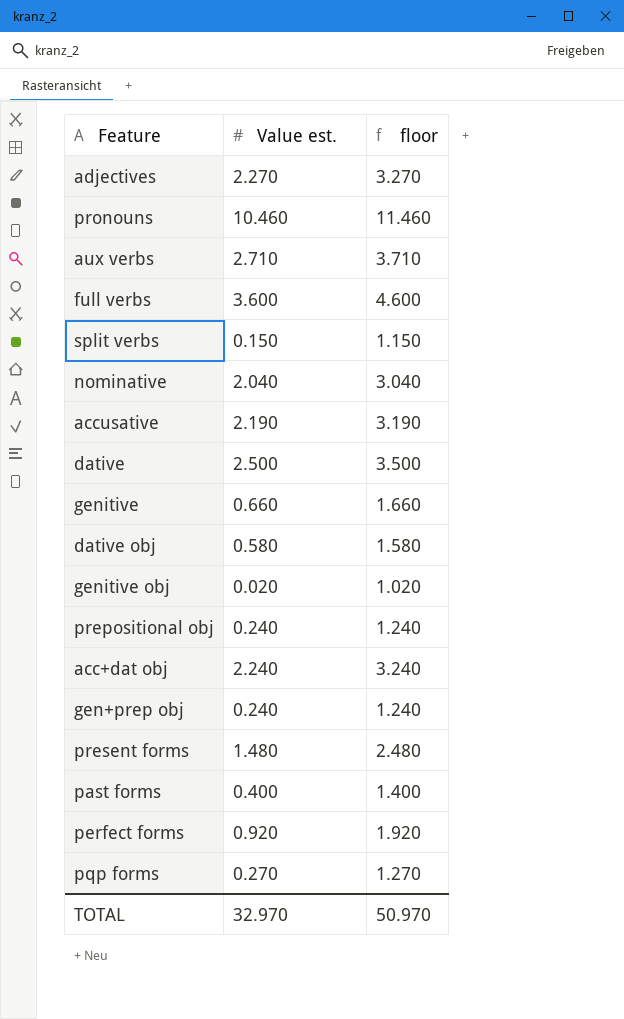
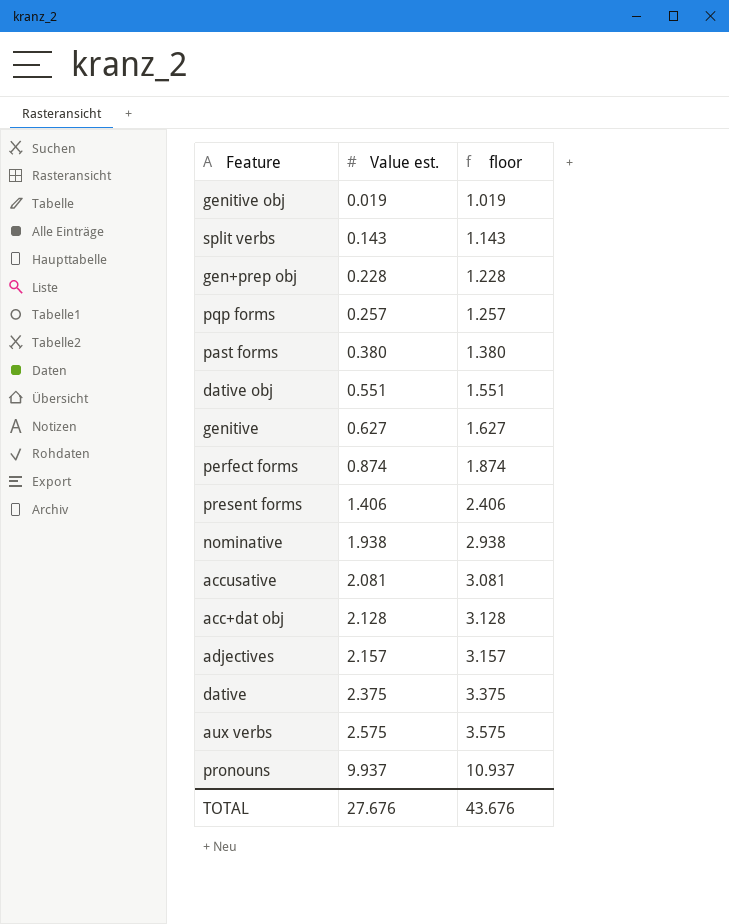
row order: none -> Value est. ascending
row full verbs: 3.600 | 4.600 -> none
row prepositional obj: 0.240 | 1.240 -> none
genitive obj | Value est.: 0.020 -> 0.019
genitive obj | floor: 1.020 -> 1.019
split verbs | Value est.: 0.150 -> 0.143
split verbs | floor: 1.150 -> 1.143
gen+prep obj | Value est.: 0.240 -> 0.228
gen+prep obj | floor: 1.240 -> 1.228
pqp forms | Value est.: 0.270 -> 0.257
pqp forms | floor: 1.270 -> 1.257
past forms | Value est.: 0.400 -> 0.380
past forms | floor: 1.400 -> 1.380
dative obj | Value est.: 0.580 -> 0.551
dative obj | floor: 1.580 -> 1.551
genitive | Value est.: 0.660 -> 0.627
genitive | floor: 1.660 -> 1.627
perfect forms | Value est.: 0.920 -> 0.874
perfect forms | floor: 1.920 -> 1.874
present forms | Value est.: 1.480 -> 1.406
present forms | floor: 2.480 -> 2.406
nominative | Value est.: 2.040 -> 1.938
nominative | floor: 3.040 -> 2.938
accusative | Value est.: 2.190 -> 2.081
accusative | floor: 3.190 -> 3.081
acc+dat obj | Value est.: 2.240 -> 2.128
acc+dat obj | floor: 3.240 -> 3.128
adjectives | Value est.: 2.270 -> 2.157
adjectives | floor: 3.270 -> 3.157
dative | Value est.: 2.500 -> 2.375
dative | floor: 3.500 -> 3.375
aux verbs | Value est.: 2.710 -> 2.575
aux verbs | floor: 3.710 -> 3.575
pronouns | Value est.: 10.460 -> 9.937
pronouns | floor: 11.460 -> 10.937
TOTAL | Value est.: 32.970 -> 27.676
TOTAL | floor: 50.970 -> 43.676

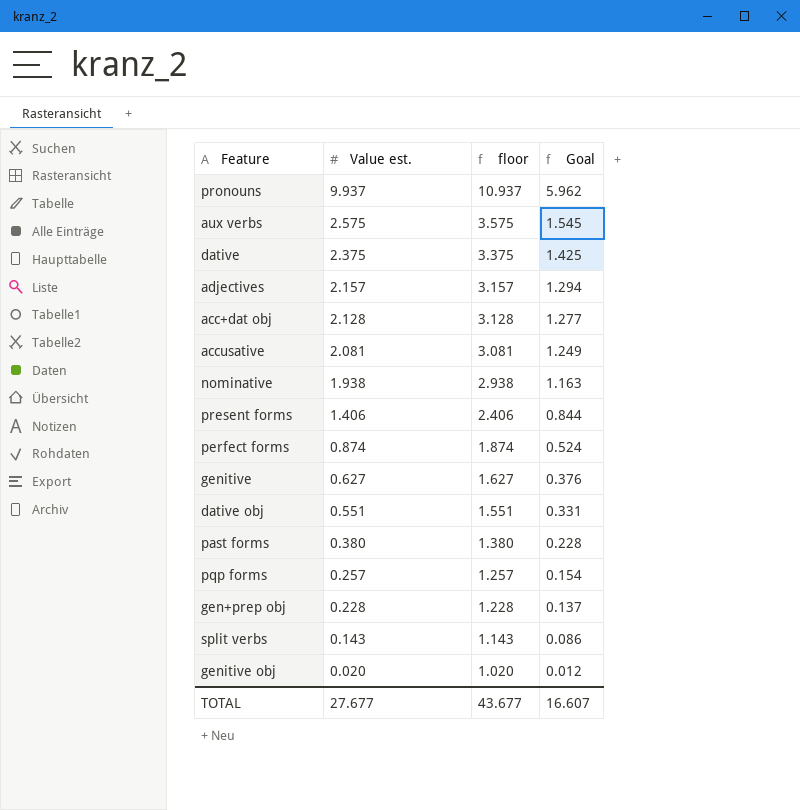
row order: Value est. ascending -> Value est. descending
column Goal | formula: none -> [Value est.] * 0.6
genitive obj | Value est.: 0.019 -> 0.020
genitive obj | floor: 1.019 -> 1.020
TOTAL | Value est.: 27.676 -> 27.677
TOTAL | floor: 43.676 -> 43.677

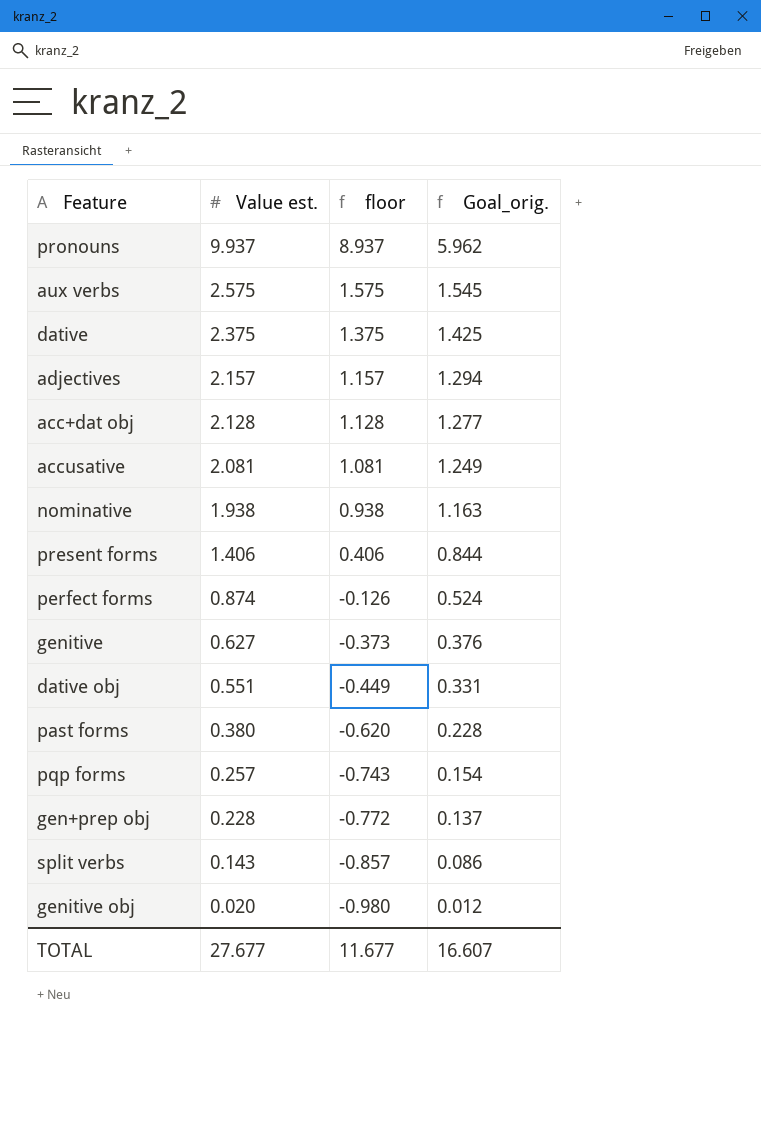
column floor | formula: [Value est.] + 1 -> [Value est.] - 1
column name: Goal -> Goal_orig.
TOTAL | floor: 43.677 -> 11.677

